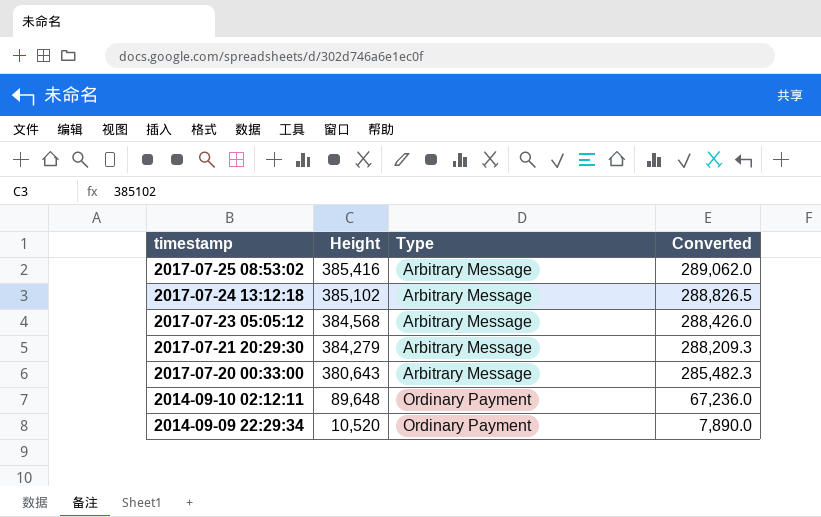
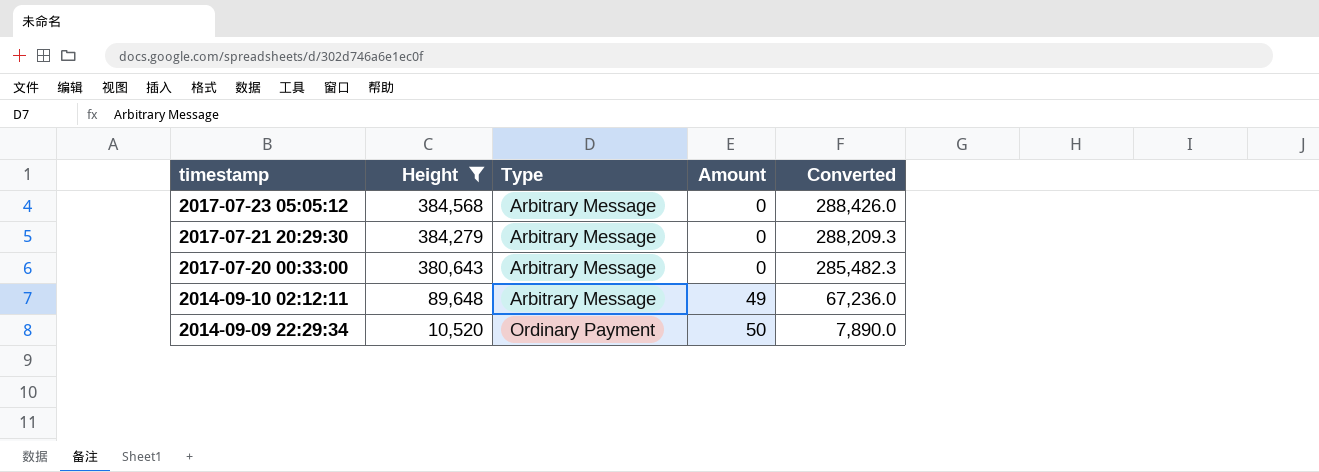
filter: none -> Height <= 384,568
column Amount | position: none -> 4
2014-09-10 02:12:11 | Type: Ordinary Payment -> Arbitrary Message

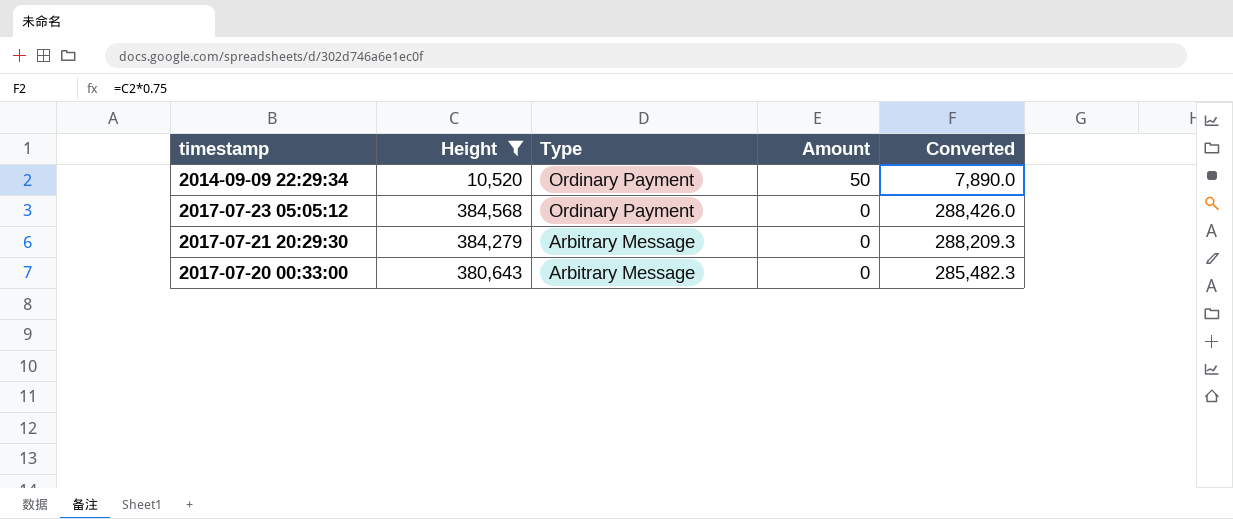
row order: timestamp descending -> Type descending
row 2014-09-10 02:12:11: 89,648 | Arbitrary Message | 49 | 67,236.0 -> none
2017-07-23 05:05:12 | Type: Arbitrary Message -> Ordinary Payment

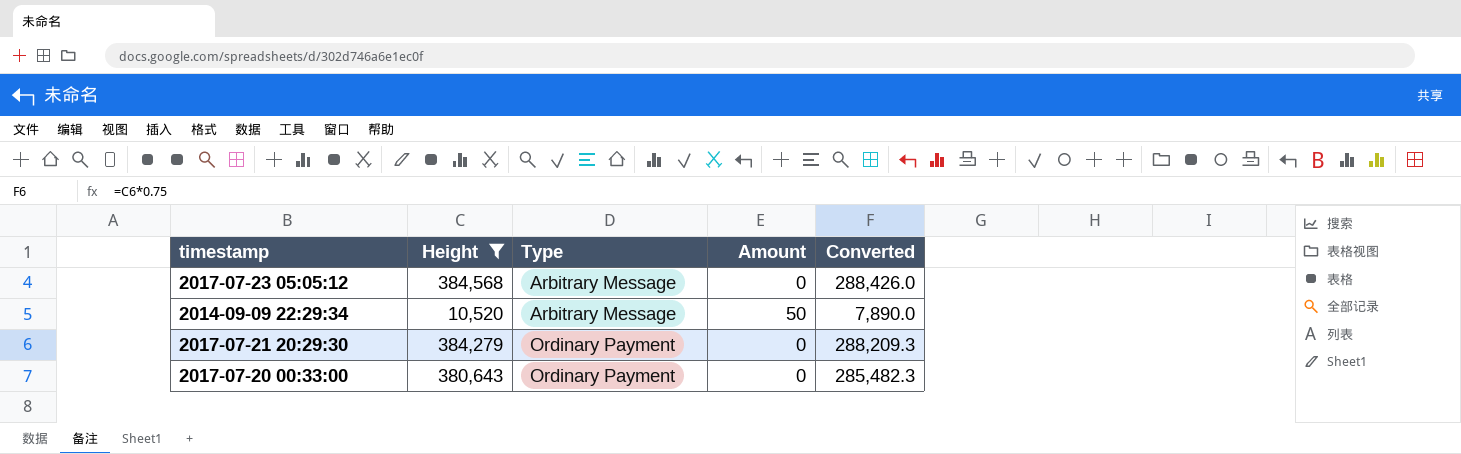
row order: Type descending -> Type ascending
2017-07-23 05:05:12 | Type: Ordinary Payment -> Arbitrary Message
2014-09-09 22:29:34 | Type: Ordinary Payment -> Arbitrary Message
2017-07-21 20:29:30 | Type: Arbitrary Message -> Ordinary Payment
2017-07-20 00:33:00 | Type: Arbitrary Message -> Ordinary Payment

